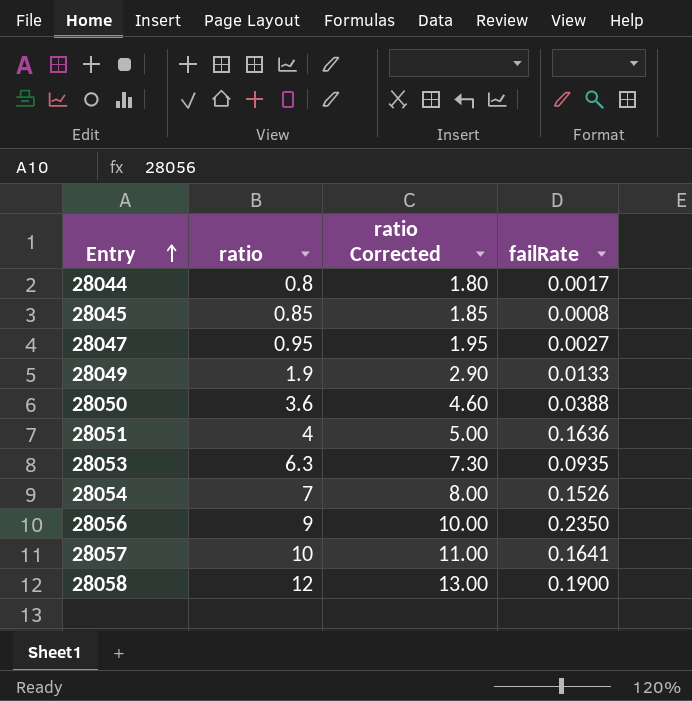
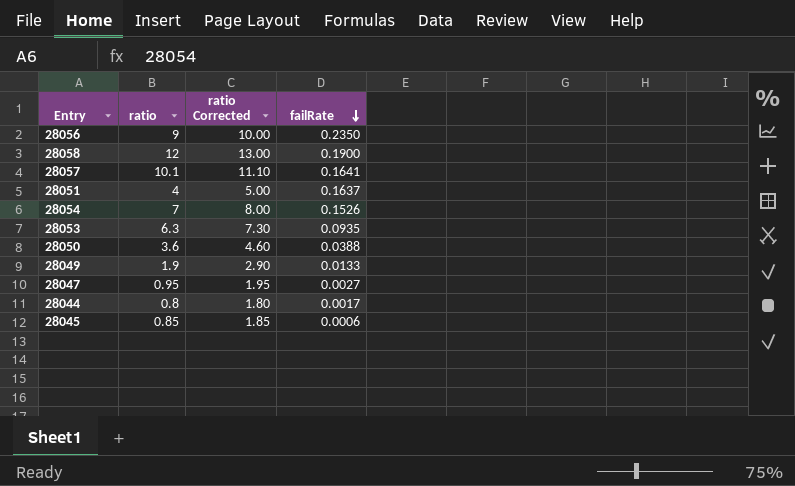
row order: Entry ascending -> failRate descending
28057 | ratio: 10 -> 10.1
28057 | ratio Corrected: 11.00 -> 11.10
28051 | failRate: 0.1636 -> 0.1637
28045 | failRate: 0.0008 -> 0.0006

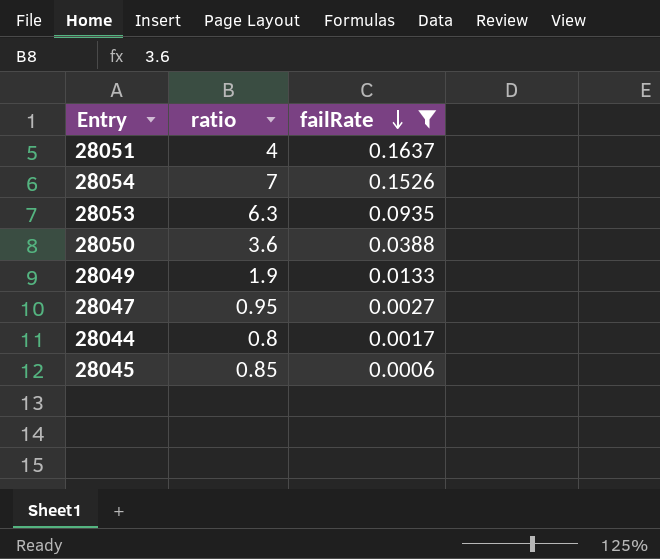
filter: none -> failRate <= 0.1637
column ratio Corrected | formula: [ratio] + 1 -> none

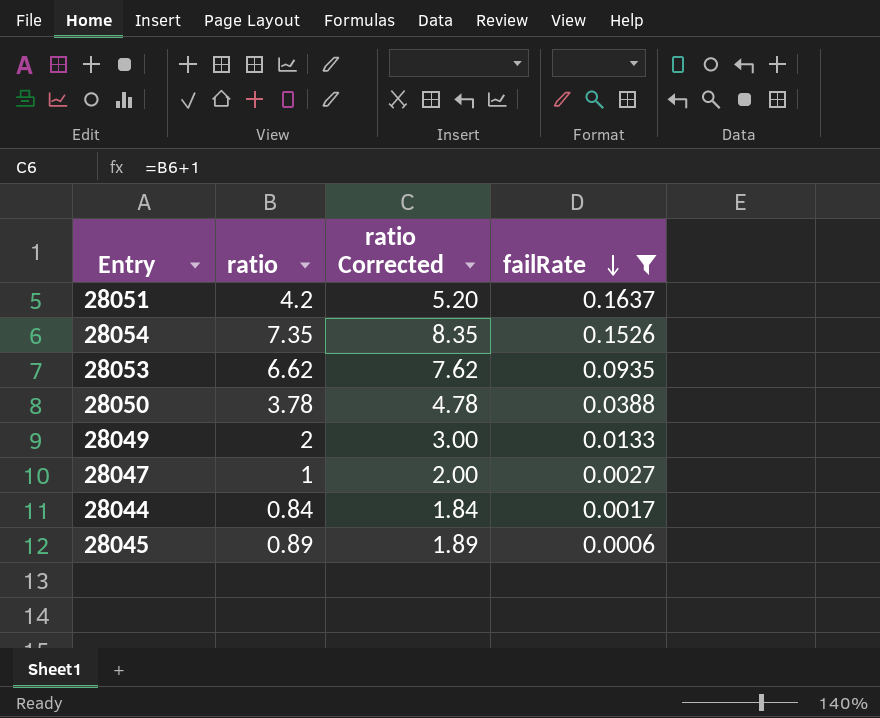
column ratio Corrected | formula: none -> [ratio] + 1
28051 | ratio: 4 -> 4.2
28054 | ratio: 7 -> 7.35
28053 | ratio: 6.3 -> 6.62
28050 | ratio: 3.6 -> 3.78
28049 | ratio: 1.9 -> 2
28047 | ratio: 0.95 -> 1
28044 | ratio: 0.8 -> 0.84
28045 | ratio: 0.85 -> 0.89

